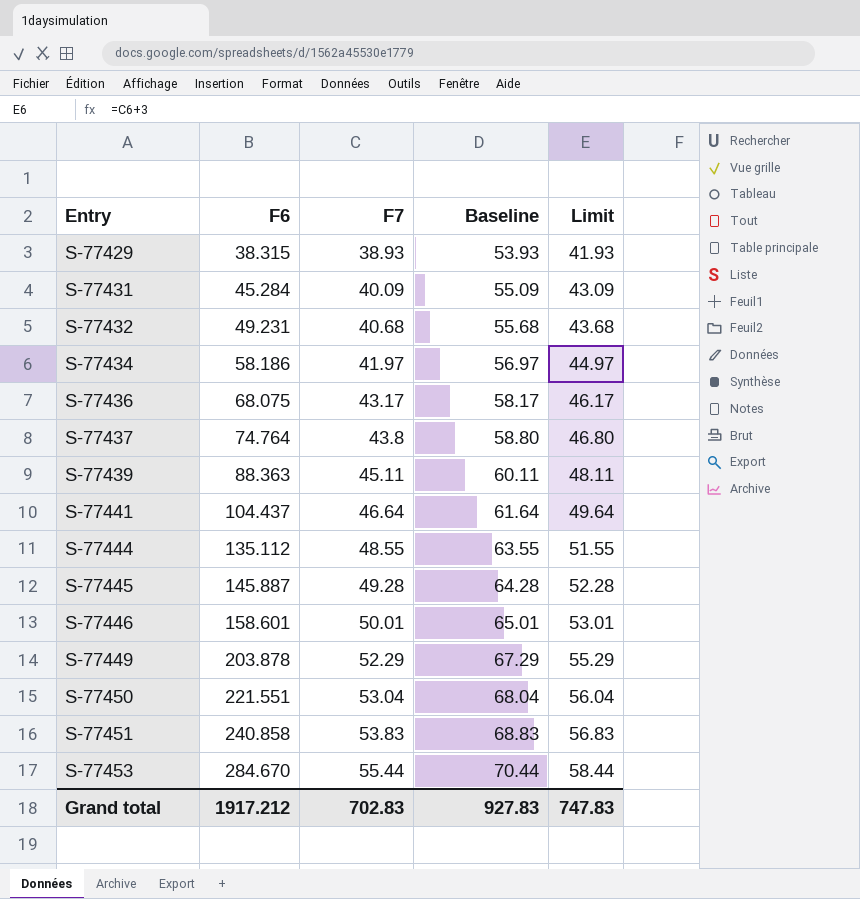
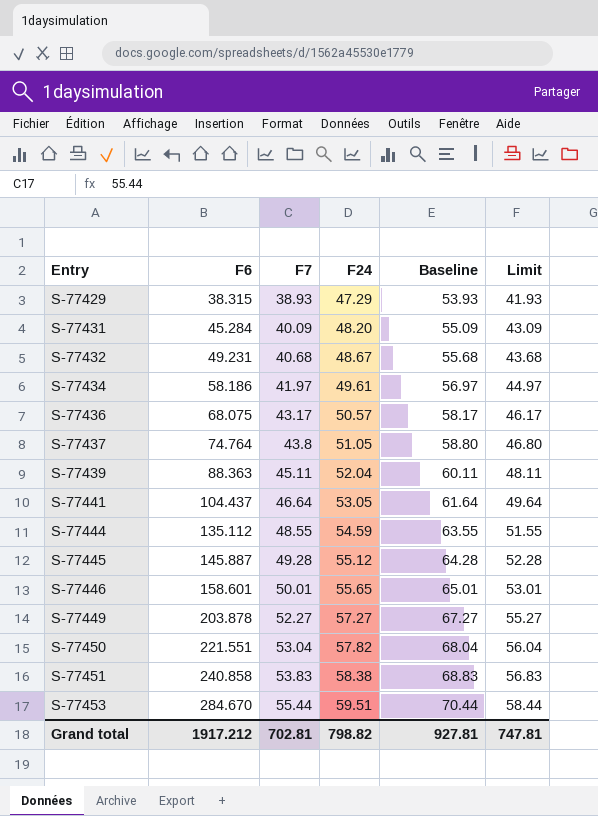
column F24 | position: none -> 4
S-77449 | F7: 52.29 -> 52.27
S-77449 | Baseline: 67.29 -> 67.27
S-77449 | Limit: 55.29 -> 55.27
Grand total | F7: 702.83 -> 702.81
Grand total | Baseline: 927.83 -> 927.81
Grand total | Limit: 747.83 -> 747.81

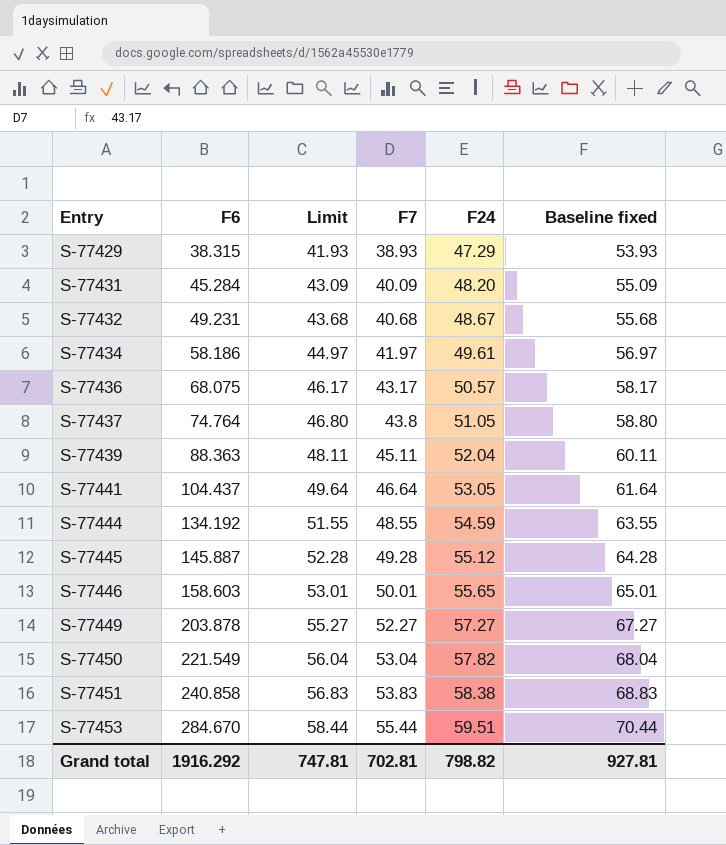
column Limit | position: 6 -> 3
column name: Baseline -> Baseline fixed
S-77444 | F6: 135.112 -> 134.192
S-77446 | F6: 158.601 -> 158.603
S-77450 | F6: 221.551 -> 221.549
Grand total | F6: 1917.212 -> 1916.292

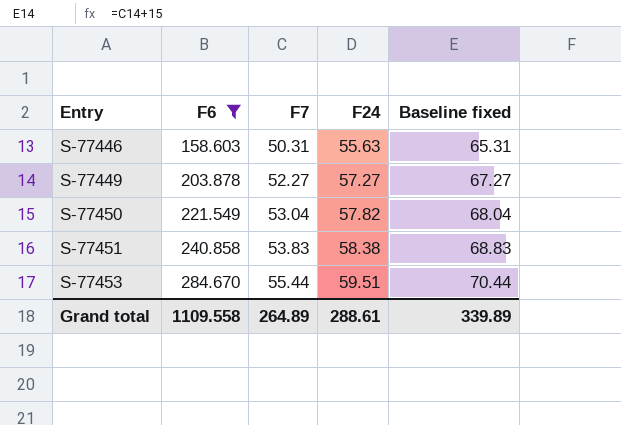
filter: none -> F6 >= 158.603
column Limit | formula: [F7] + 3 -> none
S-77446 | F7: 50.01 -> 50.31
S-77446 | F24: 55.65 -> 55.63
S-77446 | Baseline fixed: 65.01 -> 65.31
Grand total | F6: 1916.292 -> 1109.558
Grand total | F7: 702.81 -> 264.89
Grand total | F24: 798.82 -> 288.61
Grand total | Baseline fixed: 927.81 -> 339.89

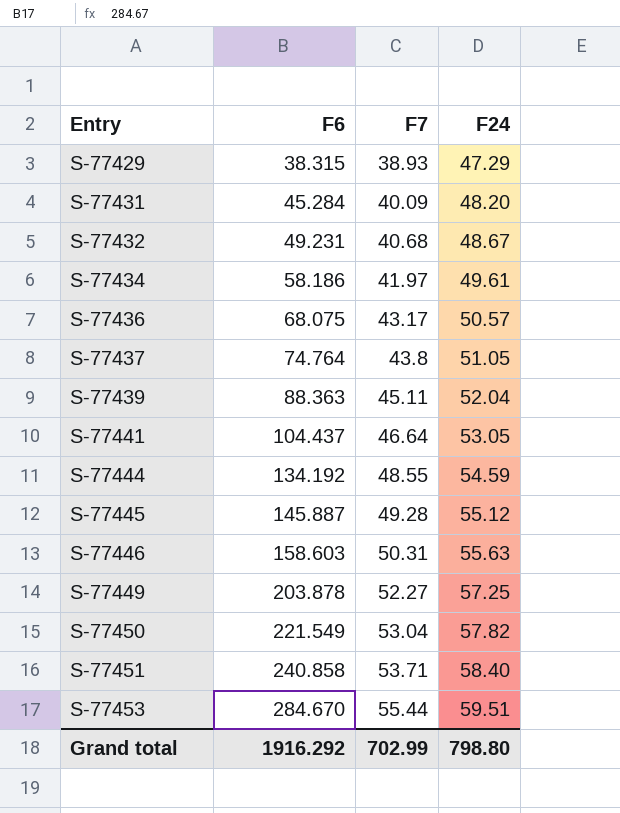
filter: F6 >= 158.603 -> none
column Baseline fixed | formula: [F7] + 15 -> none
S-77449 | F24: 57.27 -> 57.25
S-77451 | F7: 53.83 -> 53.71
S-77451 | F24: 58.38 -> 58.40
Grand total | F6: 1109.558 -> 1916.292
Grand total | F7: 264.89 -> 702.99
Grand total | F24: 288.61 -> 798.80

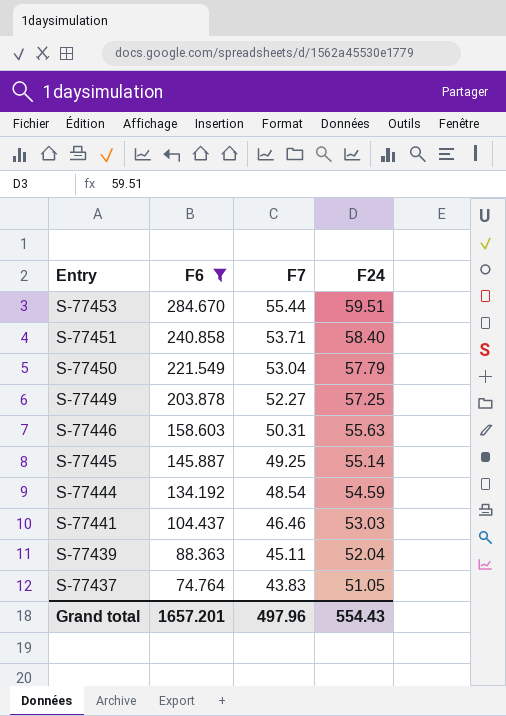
filter: none -> F6 >= 74.764
row order: Entry ascending -> Entry descending
S-77450 | F24: 57.82 -> 57.79
S-77445 | F7: 49.28 -> 49.25
S-77445 | F24: 55.12 -> 55.14
S-77444 | F7: 48.55 -> 48.54
S-77441 | F7: 46.64 -> 46.46
S-77441 | F24: 53.05 -> 53.03
S-77437 | F7: 43.8 -> 43.83
Grand total | F6: 1916.292 -> 1657.201
Grand total | F7: 702.99 -> 497.96
Grand total | F24: 798.80 -> 554.43

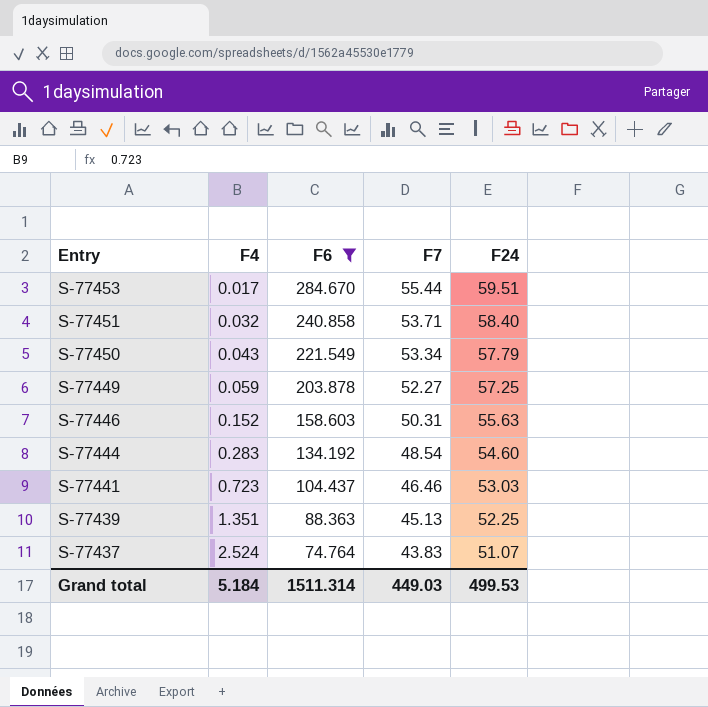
column F4 | position: none -> 2
row S-77445: 145.887 | 49.25 | 55.14 -> none
S-77450 | F7: 53.04 -> 53.34
S-77444 | F24: 54.59 -> 54.60
S-77439 | F7: 45.11 -> 45.13
S-77439 | F24: 52.04 -> 52.25
S-77437 | F24: 51.05 -> 51.07
Grand total | F6: 1657.201 -> 1511.314
Grand total | F7: 497.96 -> 449.03
Grand total | F24: 554.43 -> 499.53

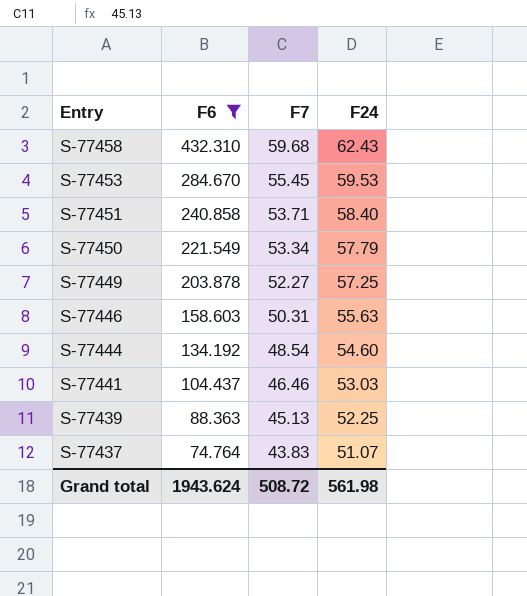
column F4 | position: 2 -> none
row S-77458: none -> 432.310 | 59.68 | 62.43
S-77453 | F7: 55.44 -> 55.45
S-77453 | F24: 59.51 -> 59.53
Grand total | F6: 1511.314 -> 1943.624
Grand total | F7: 449.03 -> 508.72
Grand total | F24: 499.53 -> 561.98

